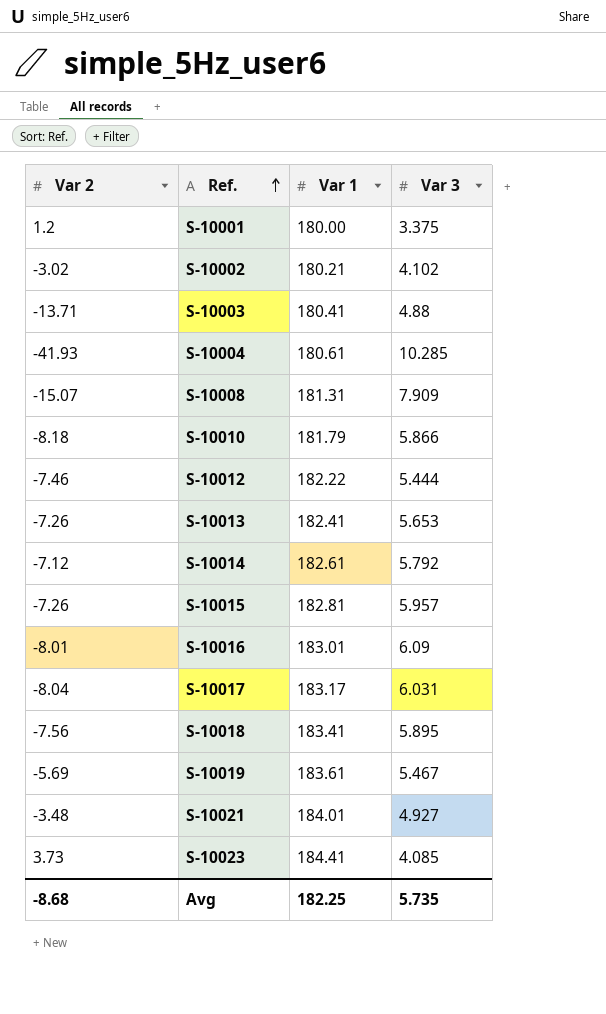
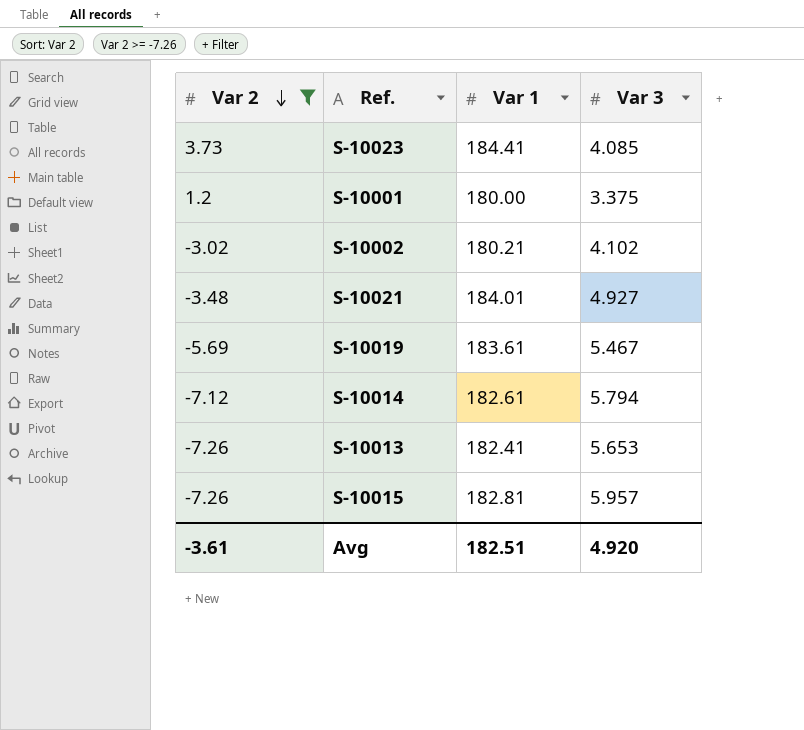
filter: none -> Var 2 >= -7.26
row order: Ref. ascending -> Var 2 descending
S-10014 | Var 3: 5.792 -> 5.794
Avg | Var 2: -8.68 -> -3.61
Avg | Var 1: 182.25 -> 182.51
Avg | Var 3: 5.735 -> 4.920

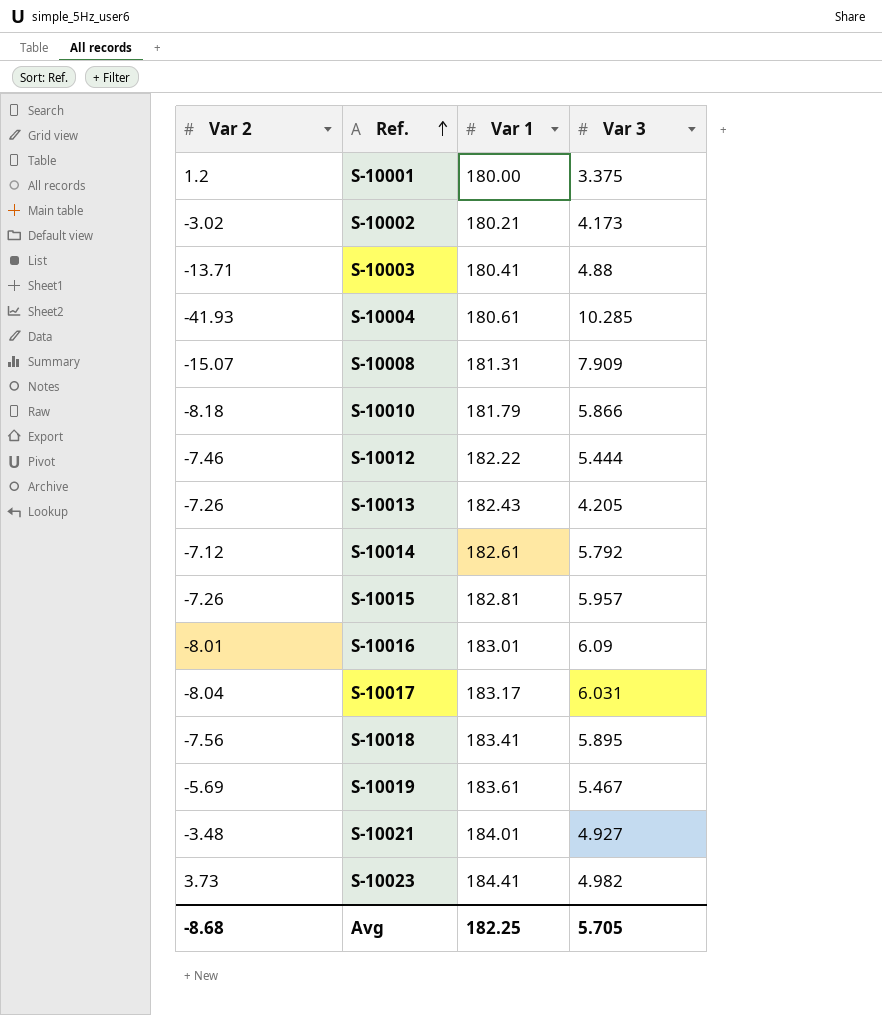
filter: Var 2 >= -7.26 -> none
row order: Var 2 descending -> Ref. ascending
S-10002 | Var 3: 4.102 -> 4.173
S-10013 | Var 1: 182.41 -> 182.43
S-10013 | Var 3: 5.653 -> 4.205
S-10014 | Var 3: 5.794 -> 5.792
S-10023 | Var 3: 4.085 -> 4.982
Avg | Var 2: -3.61 -> -8.68
Avg | Var 1: 182.51 -> 182.25
Avg | Var 3: 4.920 -> 5.705

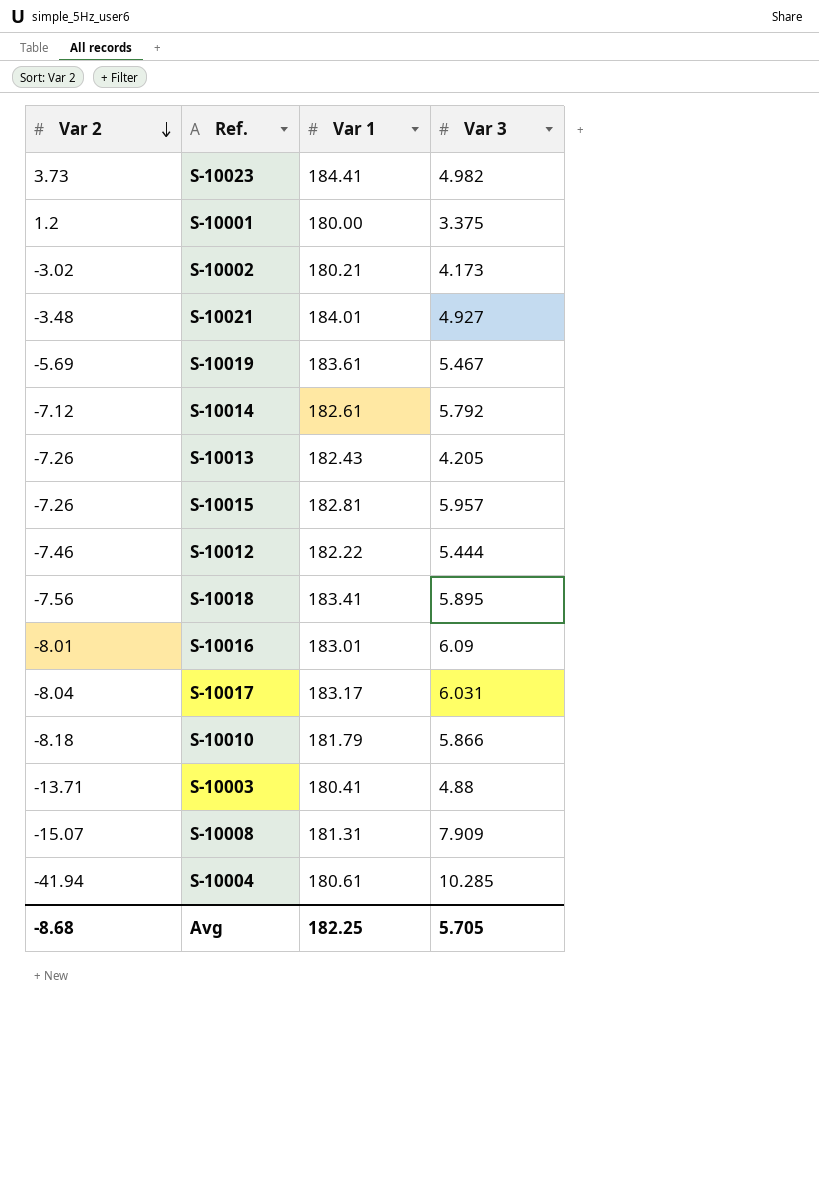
row order: Ref. ascending -> Var 2 descending
S-10004 | Var 2: -41.93 -> -41.94

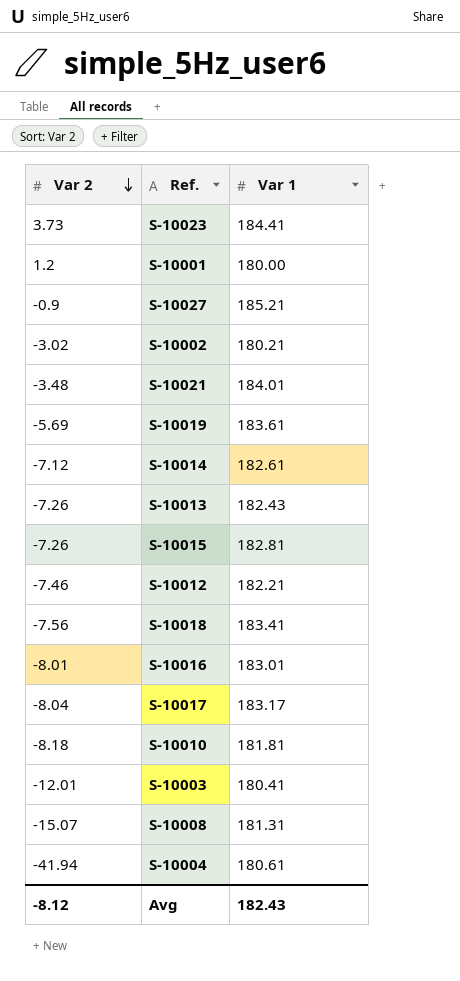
column Var 3 | position: 4 -> none
row S-10027: none -> -0.9 | 185.21
S-10012 | Var 1: 182.22 -> 182.21
S-10010 | Var 1: 181.79 -> 181.81
S-10003 | Var 2: -13.71 -> -12.01
Avg | Var 2: -8.68 -> -8.12
Avg | Var 1: 182.25 -> 182.43

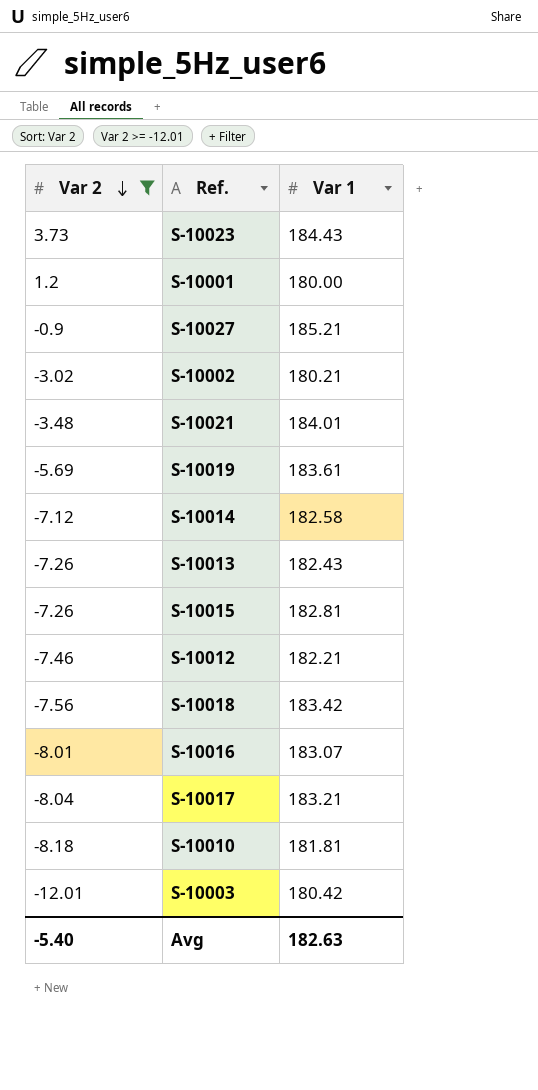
filter: none -> Var 2 >= -12.01
S-10023 | Var 1: 184.41 -> 184.43
S-10014 | Var 1: 182.61 -> 182.58
S-10018 | Var 1: 183.41 -> 183.42
S-10016 | Var 1: 183.01 -> 183.07
S-10017 | Var 1: 183.17 -> 183.21
S-10003 | Var 1: 180.41 -> 180.42
Avg | Var 2: -8.12 -> -5.40
Avg | Var 1: 182.43 -> 182.63

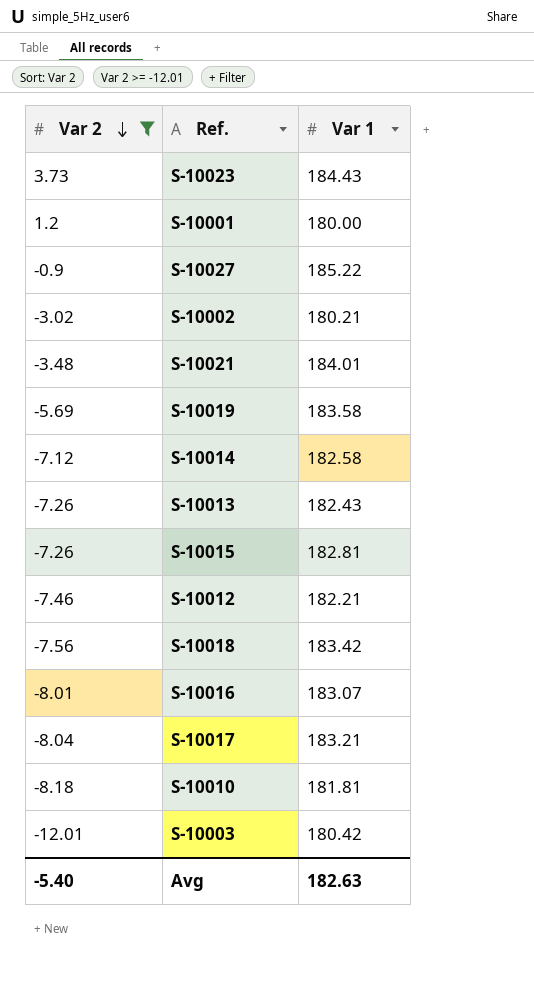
S-10027 | Var 1: 185.21 -> 185.22
S-10019 | Var 1: 183.61 -> 183.58

